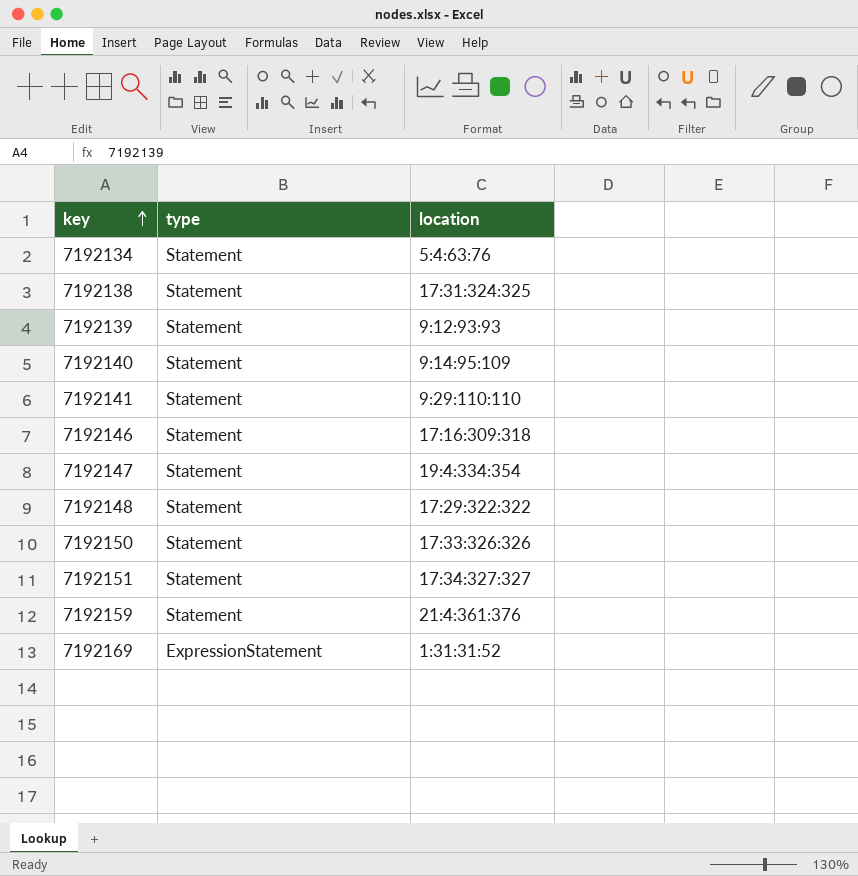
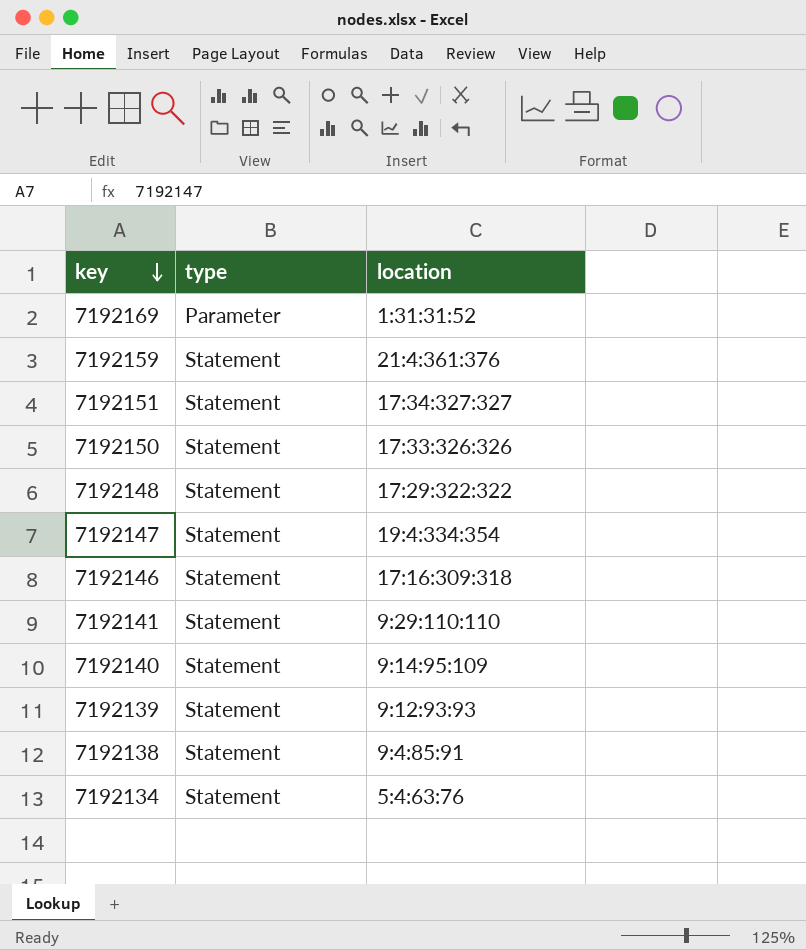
row order: key ascending -> key descending
7192169 | type: ExpressionStatement -> Parameter
7192138 | location: 17:31:324:325 -> 9:4:85:91

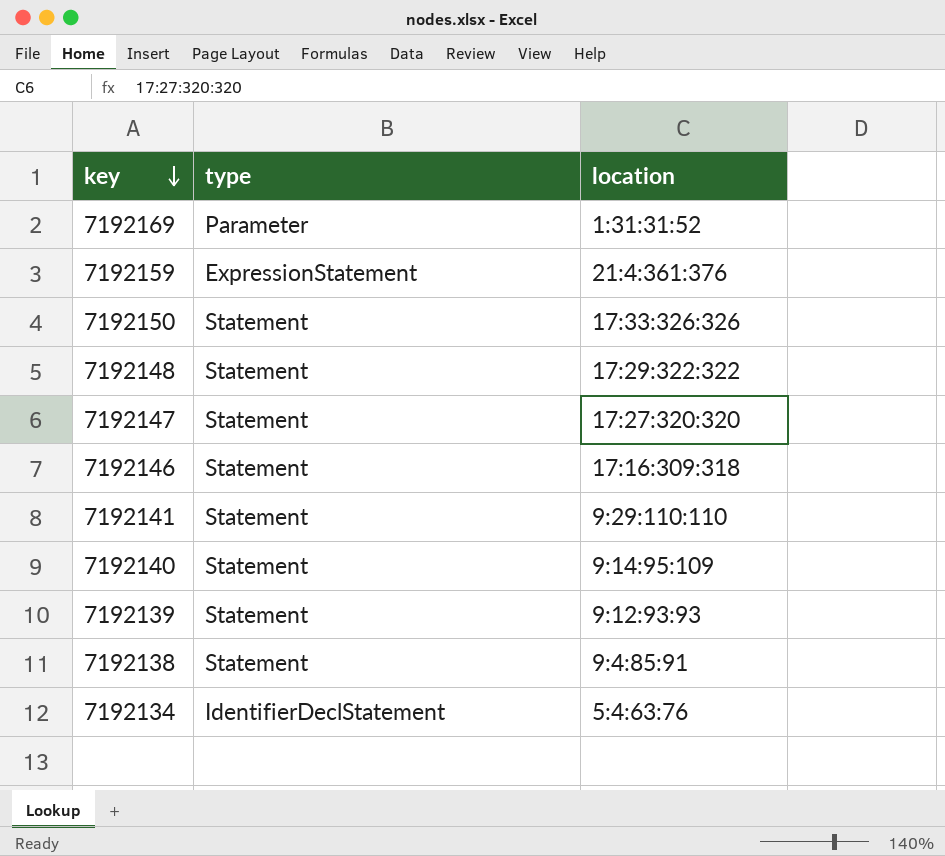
row 7192151: Statement | 17:34:327:327 -> none
7192159 | type: Statement -> ExpressionStatement
7192147 | location: 19:4:334:354 -> 17:27:320:320
7192134 | type: Statement -> IdentifierDeclStatement

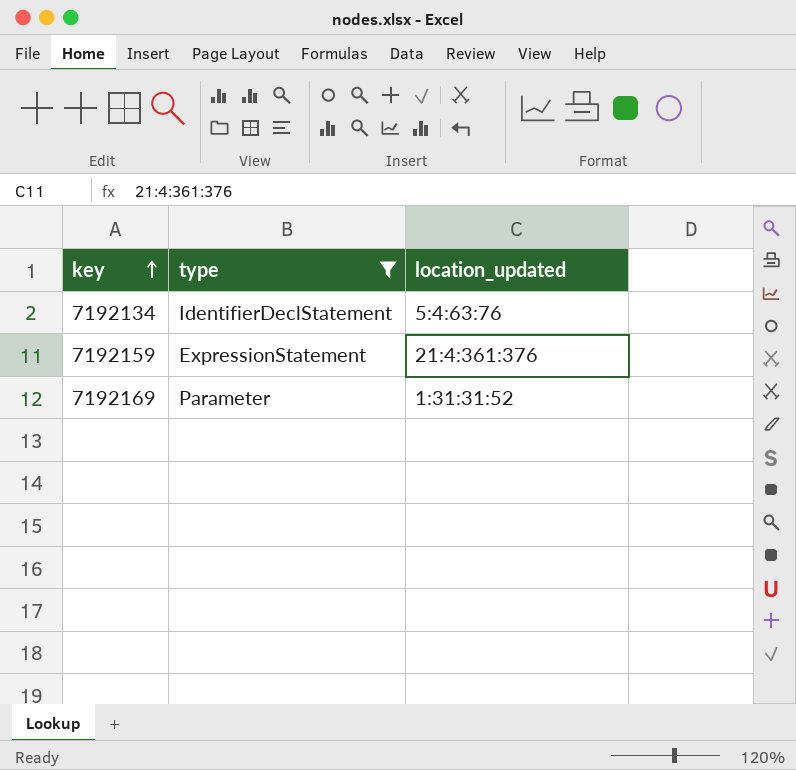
filter: none -> type != Statement
row order: key descending -> key ascending
column name: location -> location_updated

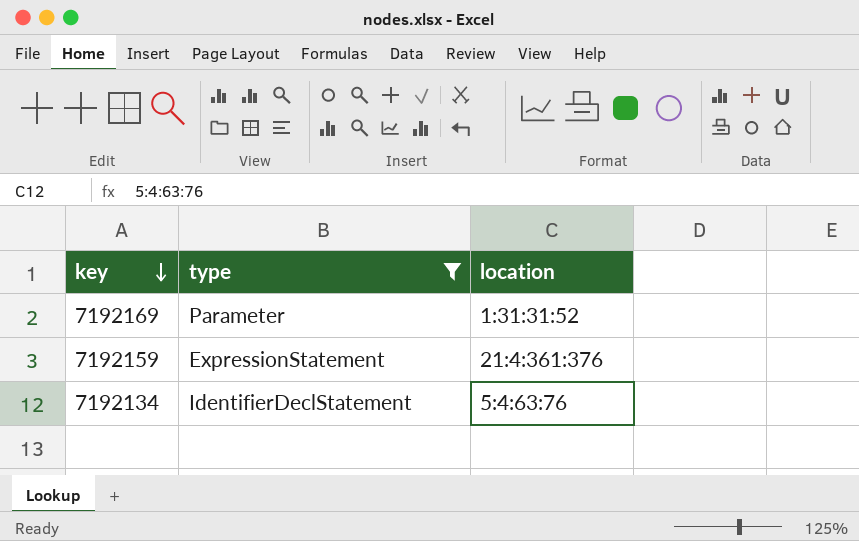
row order: key ascending -> key descending
column name: location_updated -> location

